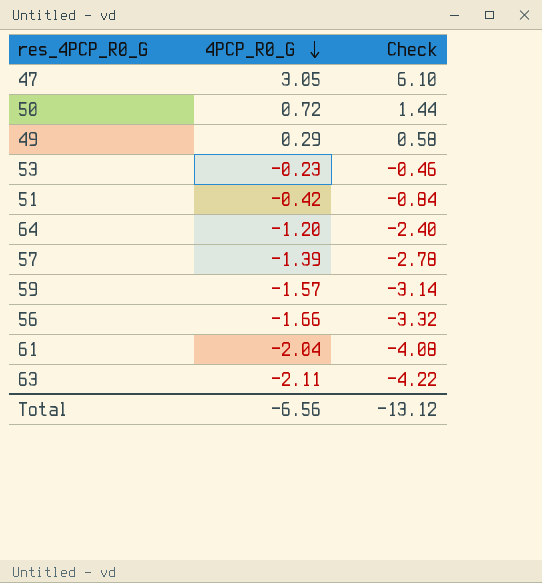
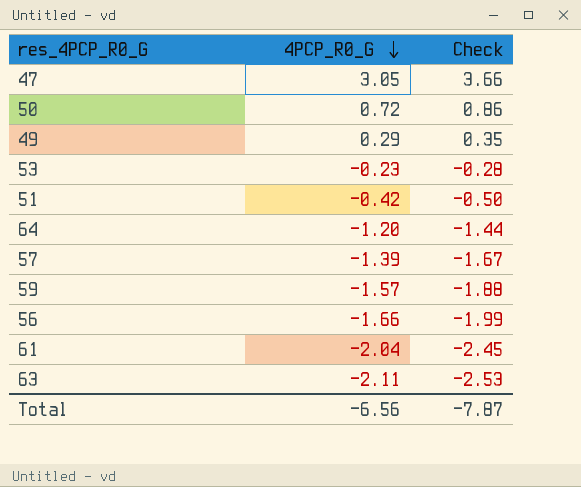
column Check | formula: [4PCP_R0_G] * 2 -> [4PCP_R0_G] * 1.2
Total | Check: -13.12 -> -7.87

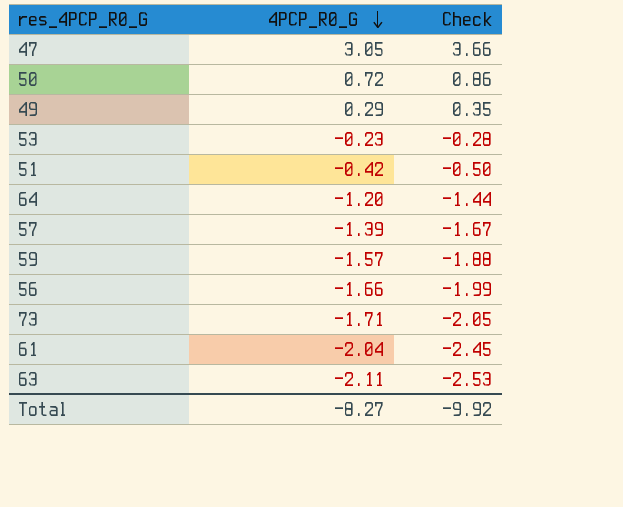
row 73: none -> -1.71 | -2.05
Total | 4PCP_R0_G: -6.56 -> -8.27
Total | Check: -7.87 -> -9.92

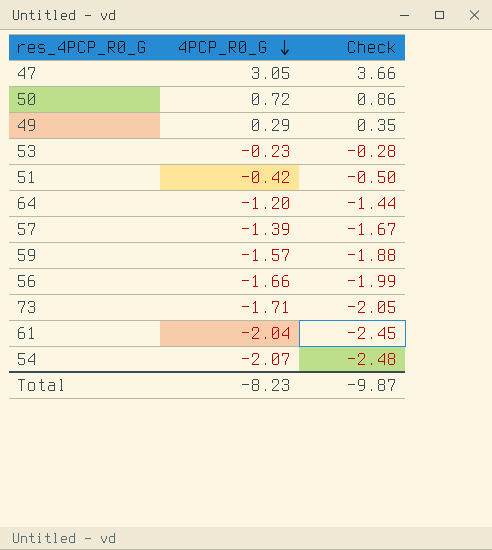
row 63: -2.11 | -2.53 -> none
row 54: none -> -2.07 | -2.48
Total | 4PCP_R0_G: -8.27 -> -8.23
Total | Check: -9.92 -> -9.87

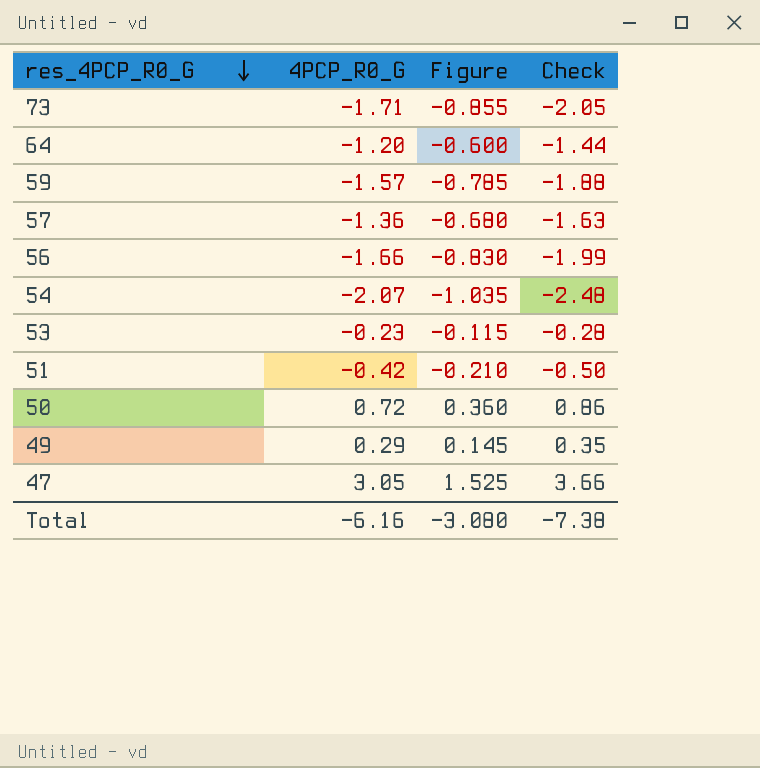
row order: 4PCP_R0_G descending -> res_4PCP_R0_G descending
column Figure | formula: none -> [4PCP_R0_G] * 0.5
row 61: -2.04 | -2.45 -> none
57 | 4PCP_R0_G: -1.39 -> -1.36
57 | Check: -1.67 -> -1.63
Total | 4PCP_R0_G: -8.23 -> -6.16
Total | Check: -9.87 -> -7.38

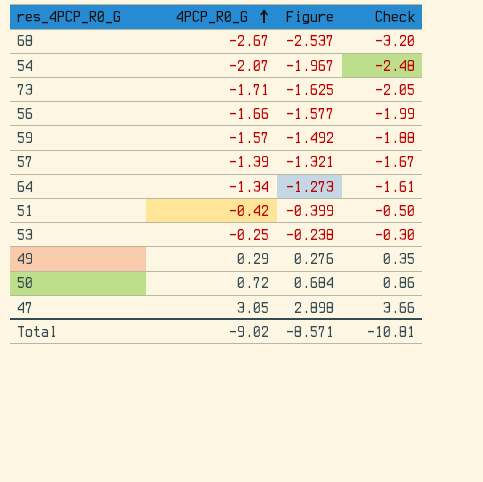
row order: res_4PCP_R0_G descending -> 4PCP_R0_G ascending
column Figure | formula: [4PCP_R0_G] * 0.5 -> [4PCP_R0_G] * 0.95
row 68: none -> -2.67 | -2.537 | -3.20
57 | 4PCP_R0_G: -1.36 -> -1.39
57 | Check: -1.63 -> -1.67
64 | 4PCP_R0_G: -1.20 -> -1.34
64 | Check: -1.44 -> -1.61
53 | 4PCP_R0_G: -0.23 -> -0.25
53 | Check: -0.28 -> -0.30
Total | 4PCP_R0_G: -6.16 -> -9.02
Total | Figure: -3.080 -> -8.571
Total | Check: -7.38 -> -10.81

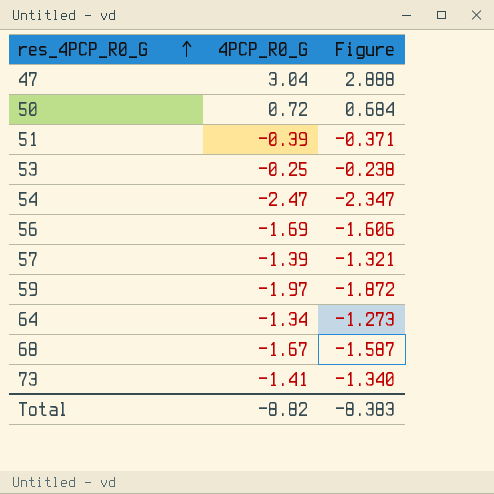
row order: 4PCP_R0_G ascending -> res_4PCP_R0_G ascending
column Check | formula: [4PCP_R0_G] * 1.2 -> none
row 49: 0.29 | 0.276 | 0.35 -> none
47 | 4PCP_R0_G: 3.05 -> 3.04
47 | Figure: 2.898 -> 2.888
51 | 4PCP_R0_G: -0.42 -> -0.39
51 | Figure: -0.399 -> -0.371
54 | 4PCP_R0_G: -2.07 -> -2.47
54 | Figure: -1.967 -> -2.347
56 | 4PCP_R0_G: -1.66 -> -1.69
56 | Figure: -1.577 -> -1.606
59 | 4PCP_R0_G: -1.57 -> -1.97
59 | Figure: -1.492 -> -1.872
68 | 4PCP_R0_G: -2.67 -> -1.67
68 | Figure: -2.537 -> -1.587
73 | 4PCP_R0_G: -1.71 -> -1.41
73 | Figure: -1.625 -> -1.340
Total | 4PCP_R0_G: -9.02 -> -8.82
Total | Figure: -8.571 -> -8.383

